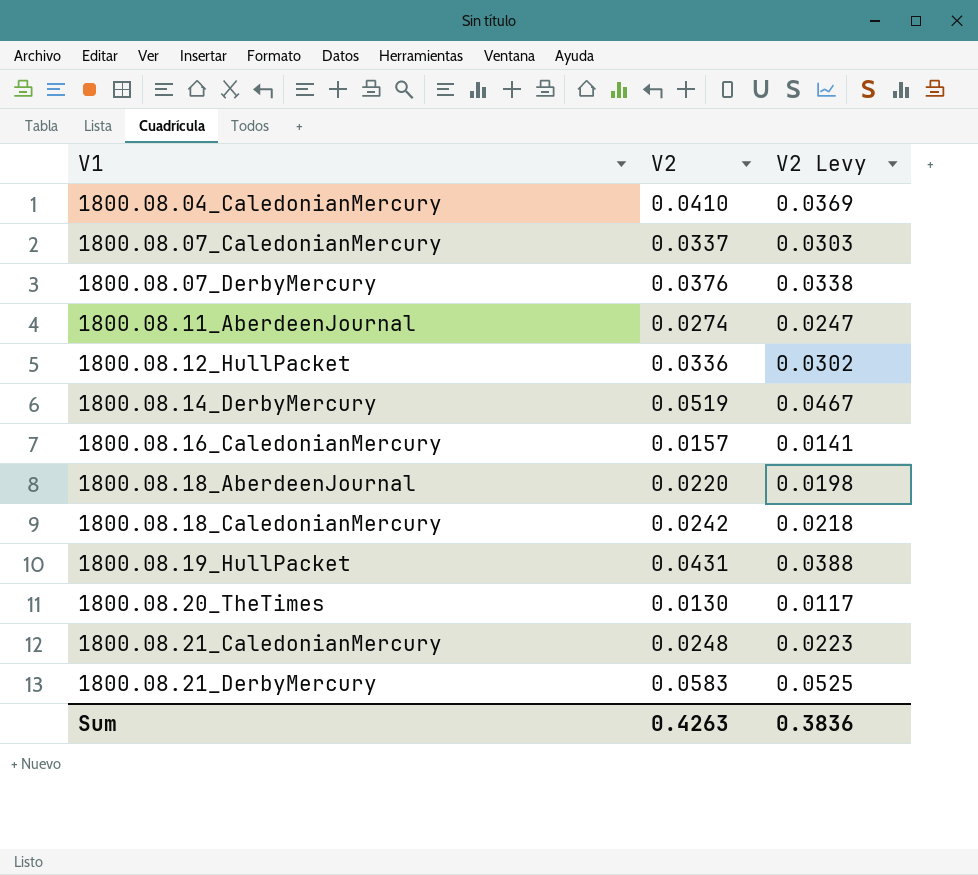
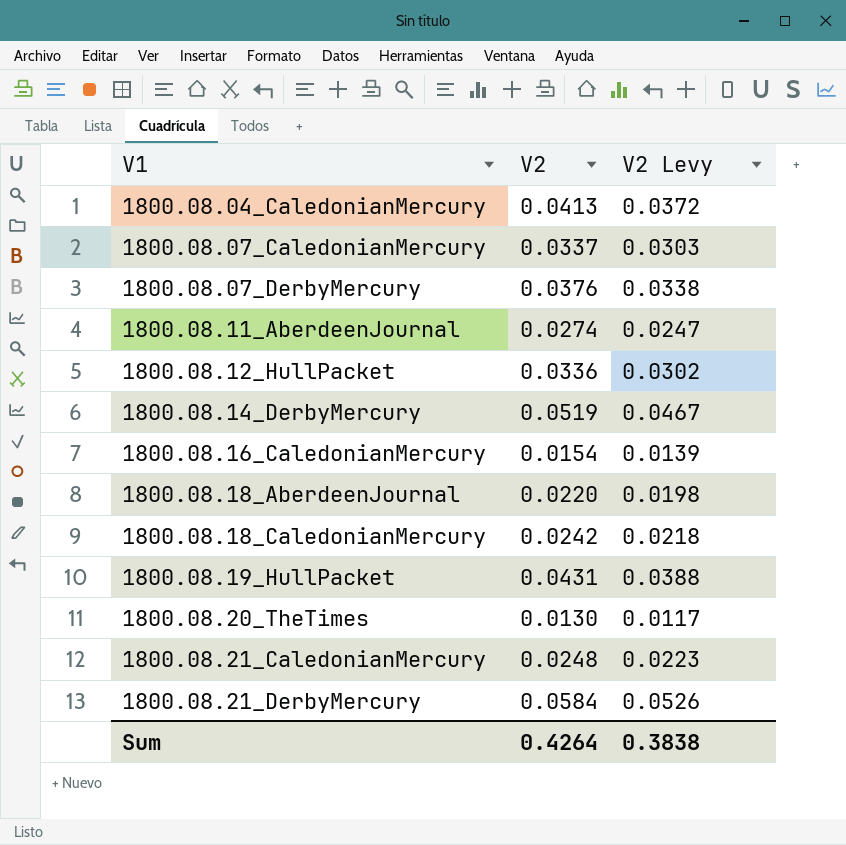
1800.08.04_CaledonianMercury | V2: 0.0410 -> 0.0413
1800.08.04_CaledonianMercury | V2 Levy: 0.0369 -> 0.0372
1800.08.16_CaledonianMercury | V2: 0.0157 -> 0.0154
1800.08.16_CaledonianMercury | V2 Levy: 0.0141 -> 0.0139
1800.08.21_DerbyMercury | V2: 0.0583 -> 0.0584
1800.08.21_DerbyMercury | V2 Levy: 0.0525 -> 0.0526
Sum | V2: 0.4263 -> 0.4264
Sum | V2 Levy: 0.3836 -> 0.3838

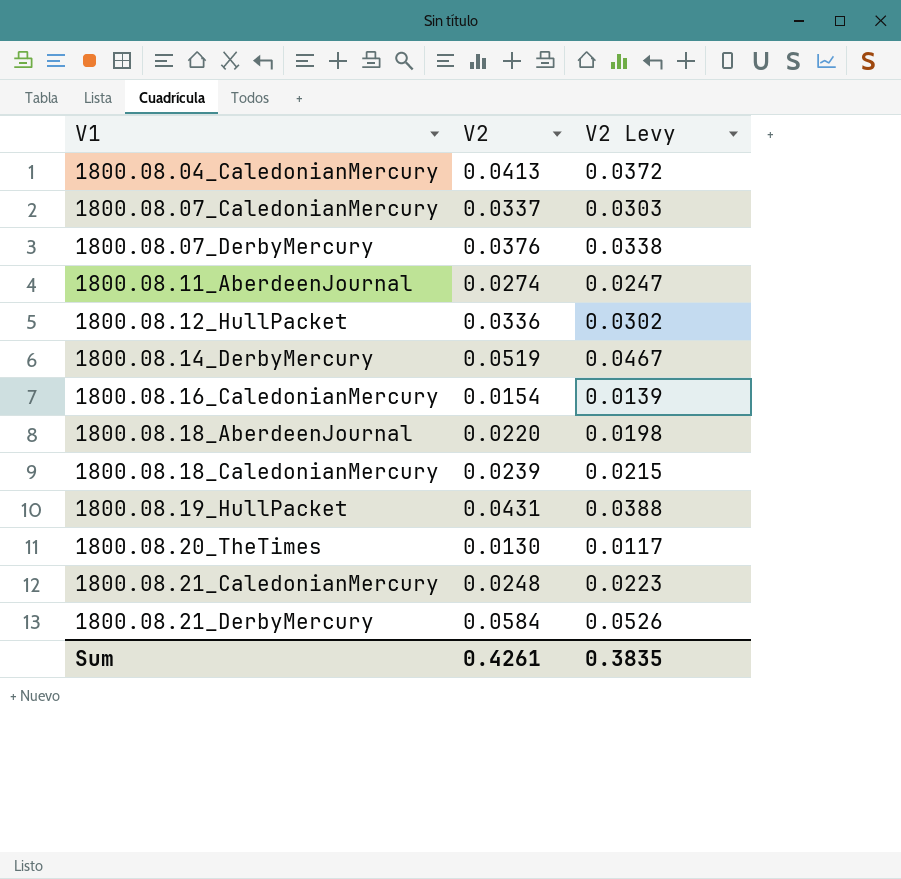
1800.08.18_CaledonianMercury | V2: 0.0242 -> 0.0239
1800.08.18_CaledonianMercury | V2 Levy: 0.0218 -> 0.0215
Sum | V2: 0.4264 -> 0.4261
Sum | V2 Levy: 0.3838 -> 0.3835

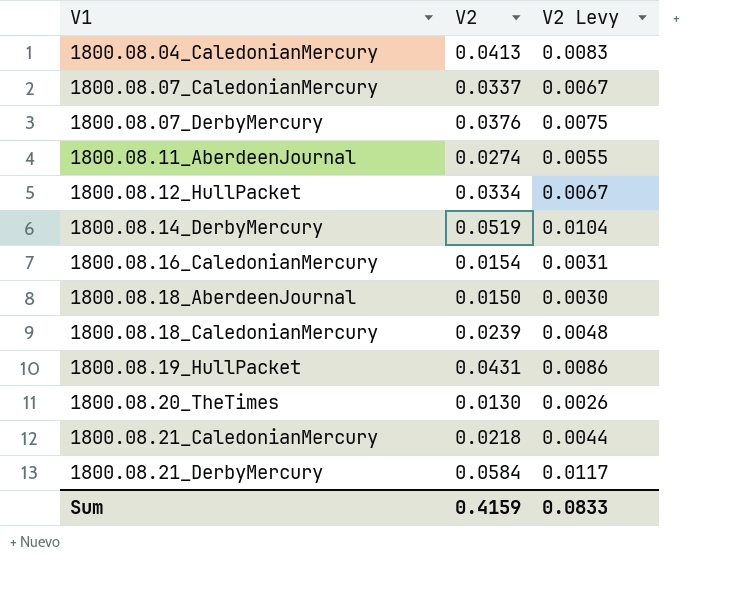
column V2 Levy | formula: [V2] * 0.9 -> [V2] * 0.2
1800.08.12_HullPacket | V2: 0.0336 -> 0.0334
1800.08.18_AberdeenJournal | V2: 0.0220 -> 0.0150
1800.08.21_CaledonianMercury | V2: 0.0248 -> 0.0218
Sum | V2: 0.4261 -> 0.4159
Sum | V2 Levy: 0.3835 -> 0.0833

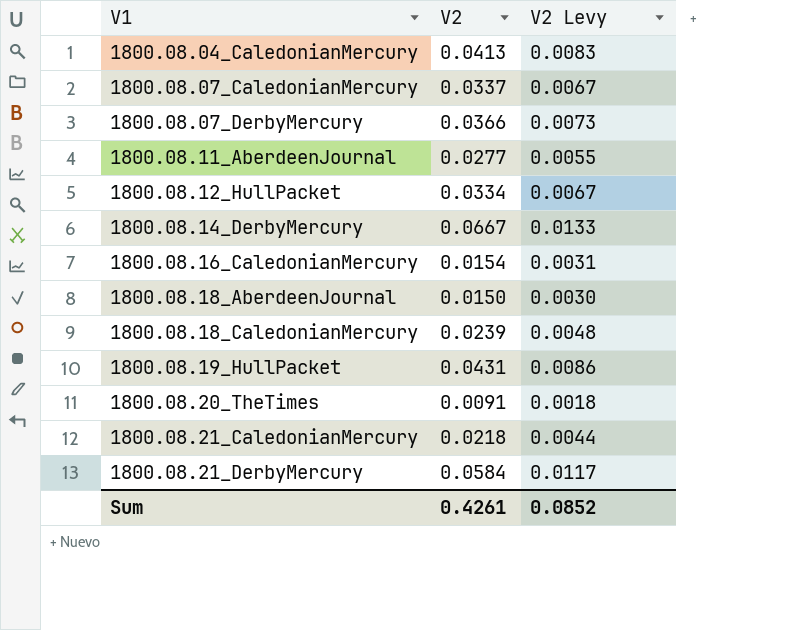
1800.08.07_DerbyMercury | V2: 0.0376 -> 0.0366
1800.08.07_DerbyMercury | V2 Levy: 0.0075 -> 0.0073
1800.08.11_AberdeenJournal | V2: 0.0274 -> 0.0277
1800.08.14_DerbyMercury | V2: 0.0519 -> 0.0667
1800.08.14_DerbyMercury | V2 Levy: 0.0104 -> 0.0133
1800.08.20_TheTimes | V2: 0.0130 -> 0.0091
1800.08.20_TheTimes | V2 Levy: 0.0026 -> 0.0018
Sum | V2: 0.4159 -> 0.4261
Sum | V2 Levy: 0.0833 -> 0.0852

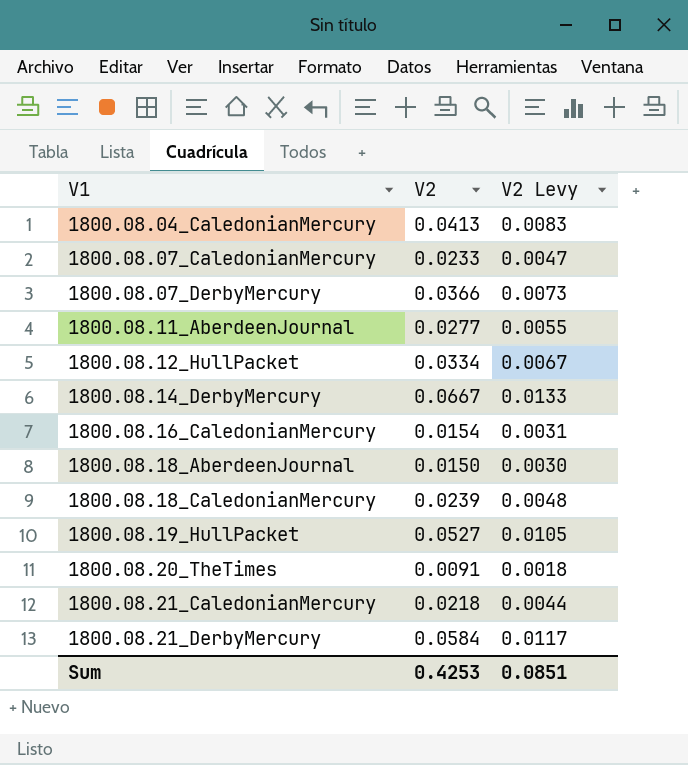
1800.08.07_CaledonianMercury | V2: 0.0337 -> 0.0233
1800.08.07_CaledonianMercury | V2 Levy: 0.0067 -> 0.0047
1800.08.19_HullPacket | V2: 0.0431 -> 0.0527
1800.08.19_HullPacket | V2 Levy: 0.0086 -> 0.0105
Sum | V2: 0.4261 -> 0.4253
Sum | V2 Levy: 0.0852 -> 0.0851

